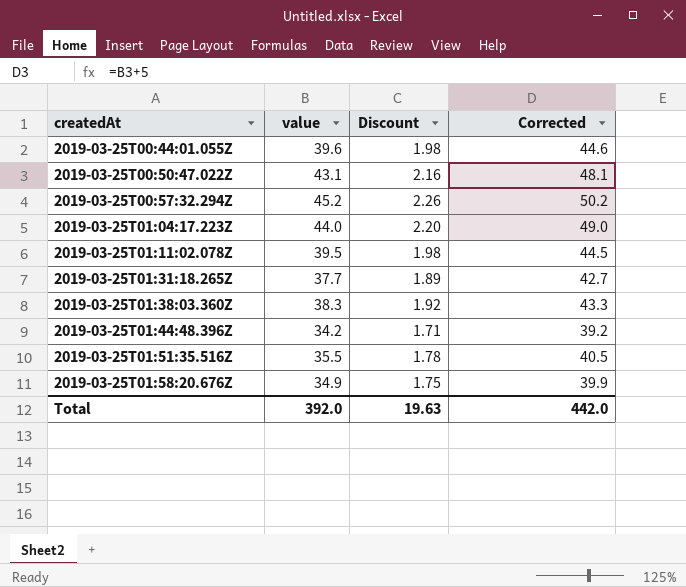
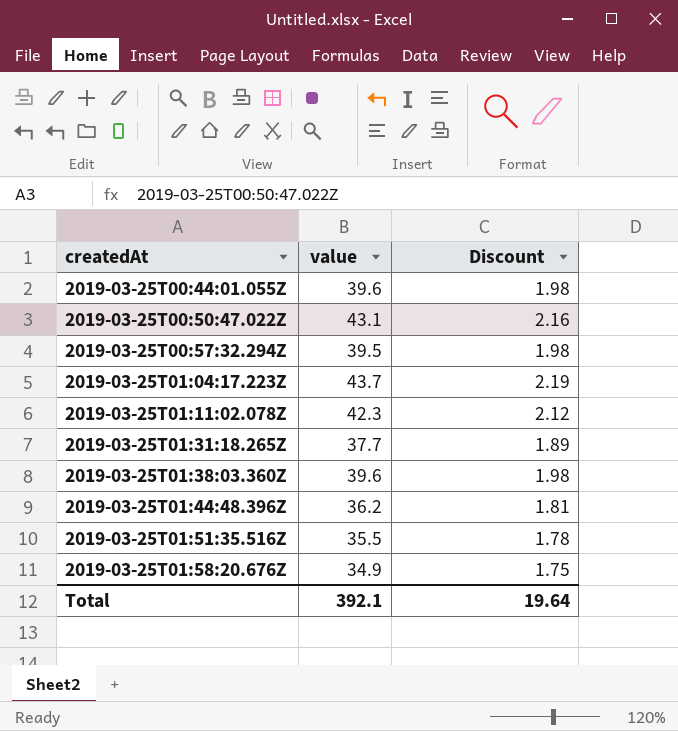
column Corrected | formula: [value] + 5 -> none
2019-03-25T00:57:32.294Z | value: 45.2 -> 39.5
2019-03-25T00:57:32.294Z | Discount: 2.26 -> 1.98
2019-03-25T01:04:17.223Z | value: 44.0 -> 43.7
2019-03-25T01:04:17.223Z | Discount: 2.20 -> 2.19
2019-03-25T01:11:02.078Z | value: 39.5 -> 42.3
2019-03-25T01:11:02.078Z | Discount: 1.98 -> 2.12
2019-03-25T01:38:03.360Z | value: 38.3 -> 39.6
2019-03-25T01:38:03.360Z | Discount: 1.92 -> 1.98
2019-03-25T01:44:48.396Z | value: 34.2 -> 36.2
2019-03-25T01:44:48.396Z | Discount: 1.71 -> 1.81
Total | value: 392.0 -> 392.1
Total | Discount: 19.63 -> 19.64

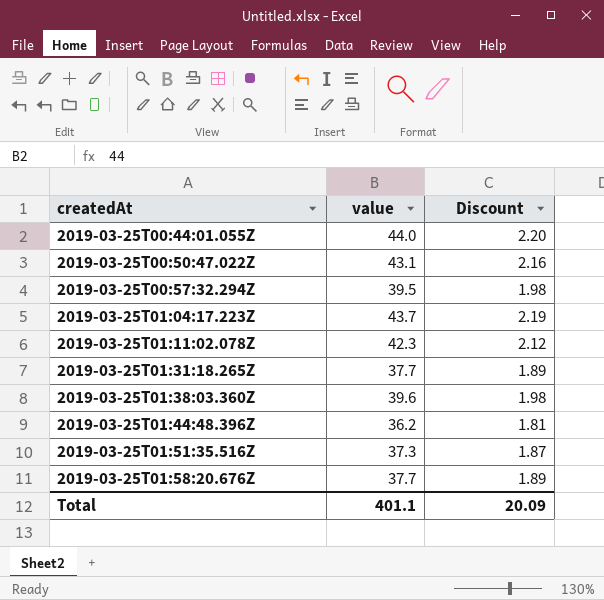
2019-03-25T00:44:01.055Z | value: 39.6 -> 44.0
2019-03-25T00:44:01.055Z | Discount: 1.98 -> 2.20
2019-03-25T01:51:35.516Z | value: 35.5 -> 37.3
2019-03-25T01:51:35.516Z | Discount: 1.78 -> 1.87
2019-03-25T01:58:20.676Z | value: 34.9 -> 37.7
2019-03-25T01:58:20.676Z | Discount: 1.75 -> 1.89
Total | value: 392.1 -> 401.1
Total | Discount: 19.64 -> 20.09

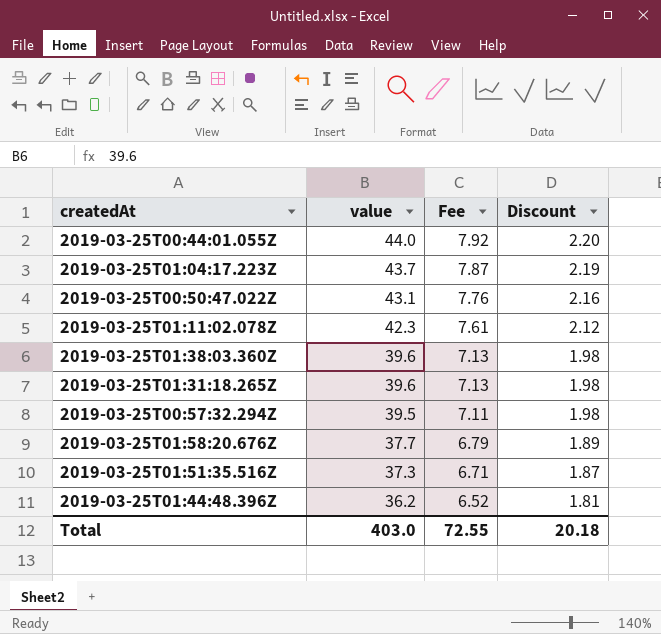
row order: createdAt ascending -> value descending
column Fee | formula: none -> [value] * 0.18
2019-03-25T01:31:18.265Z | value: 37.7 -> 39.6
2019-03-25T01:31:18.265Z | Discount: 1.89 -> 1.98
Total | value: 401.1 -> 403.0
Total | Discount: 20.09 -> 20.18

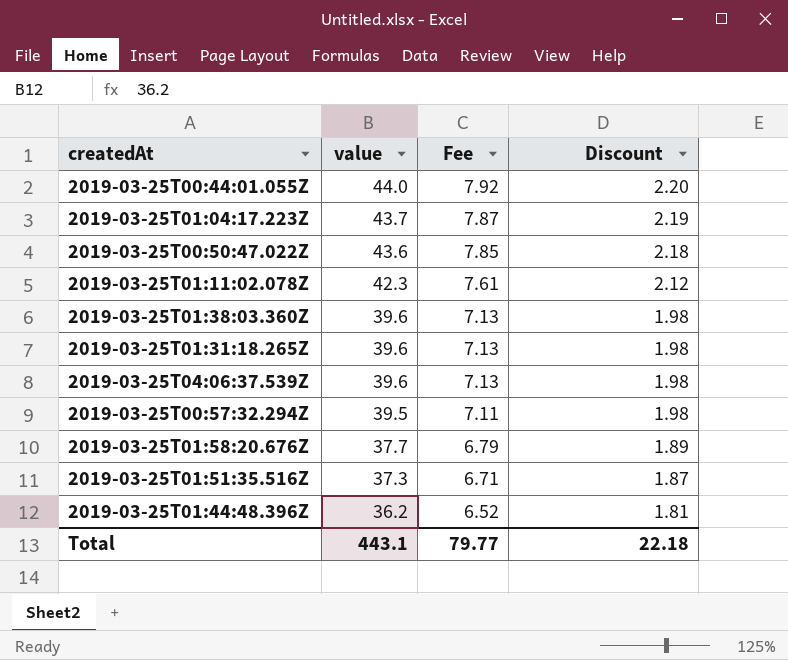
2019-03-25T00:50:47.022Z | value: 43.1 -> 43.6
2019-03-25T00:50:47.022Z | Fee: 7.76 -> 7.85
2019-03-25T00:50:47.022Z | Discount: 2.16 -> 2.18
row 2019-03-25T04:06:37.539Z: none -> 39.6 | 7.13 | 1.98
Total | value: 403.0 -> 443.1
Total | Fee: 72.55 -> 79.77
Total | Discount: 20.18 -> 22.18

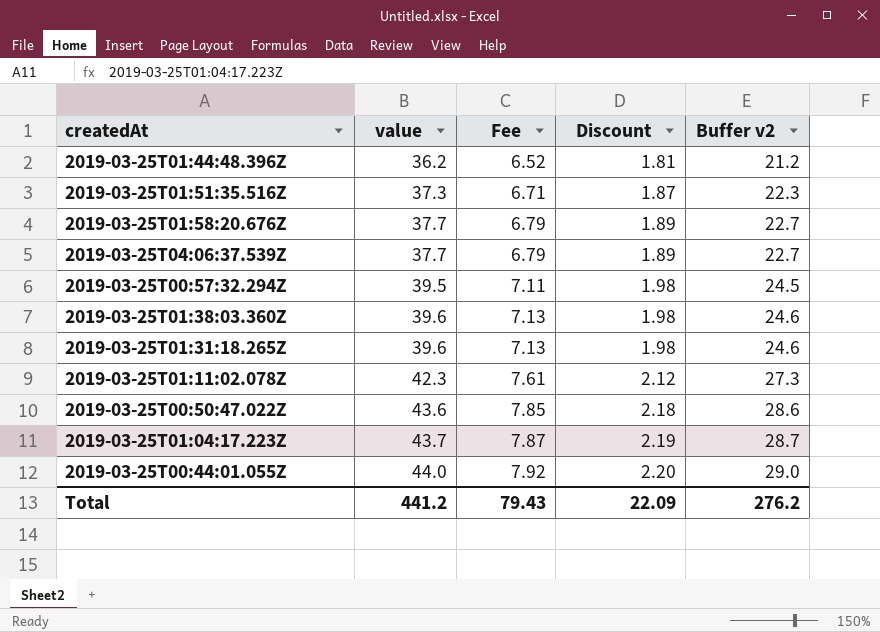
row order: value descending -> value ascending
column Buffer v2 | formula: none -> [value] - 15
2019-03-25T04:06:37.539Z | value: 39.6 -> 37.7
2019-03-25T04:06:37.539Z | Fee: 7.13 -> 6.79
2019-03-25T04:06:37.539Z | Discount: 1.98 -> 1.89
Total | value: 443.1 -> 441.2
Total | Fee: 79.77 -> 79.43
Total | Discount: 22.18 -> 22.09

